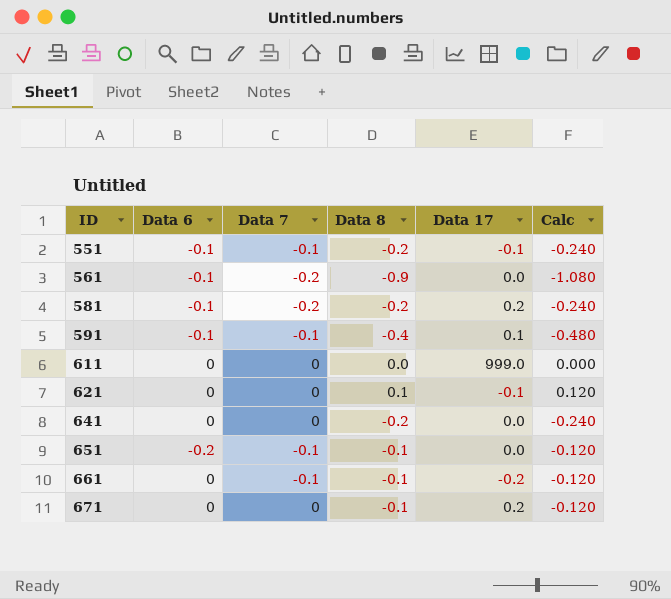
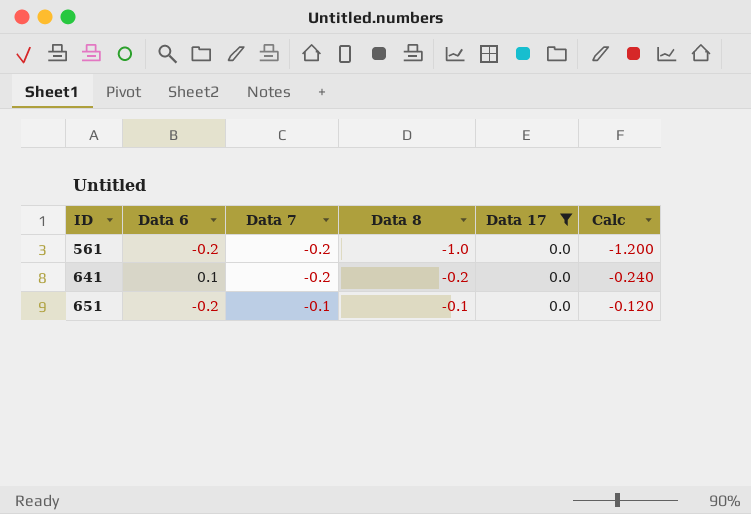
filter: none -> Data 17 = 0.0
561 | Data 6: -0.1 -> -0.2
561 | Data 8: -0.9 -> -1.0
561 | Calc: -1.080 -> -1.200
641 | Data 6: 0 -> 0.1
641 | Data 7: 0 -> -0.2

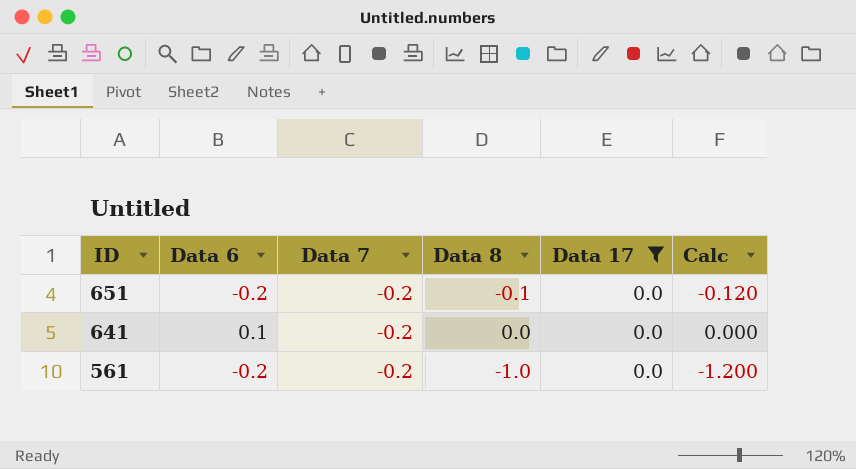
row order: ID ascending -> ID descending
651 | Data 7: -0.1 -> -0.2
641 | Data 8: -0.2 -> 0.0
641 | Calc: -0.240 -> 0.000

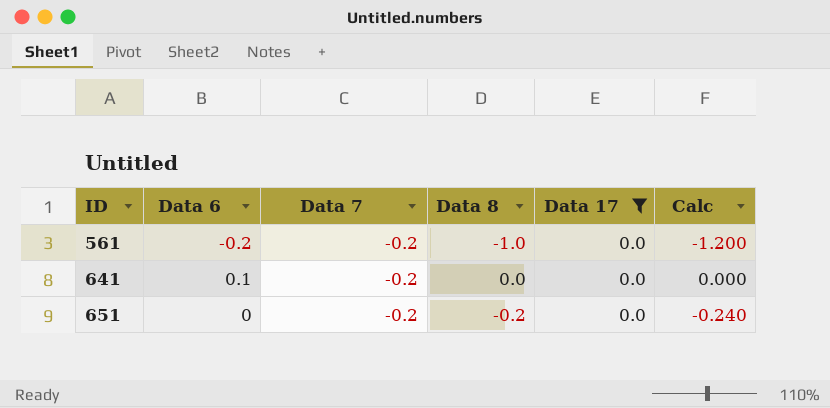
row order: ID descending -> ID ascending
651 | Data 6: -0.2 -> 0
651 | Data 8: -0.1 -> -0.2
651 | Calc: -0.120 -> -0.240

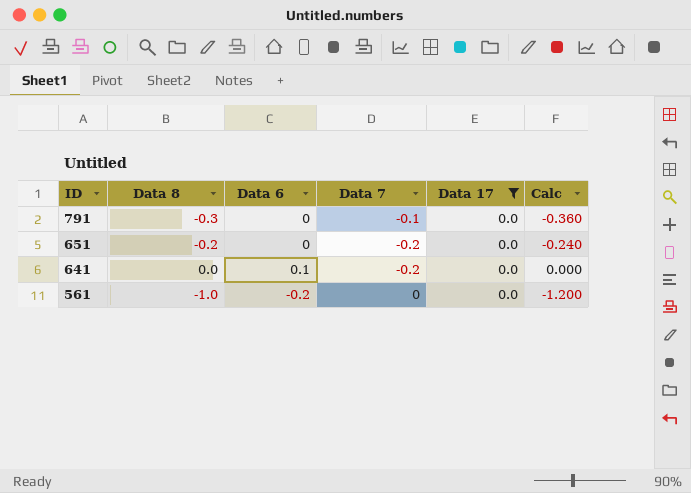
row order: ID ascending -> ID descending
column Data 8 | position: 4 -> 2
row 791: none -> -0.3 | 0 | -0.1 | 0.0 | -0.360
561 | Data 7: -0.2 -> 0

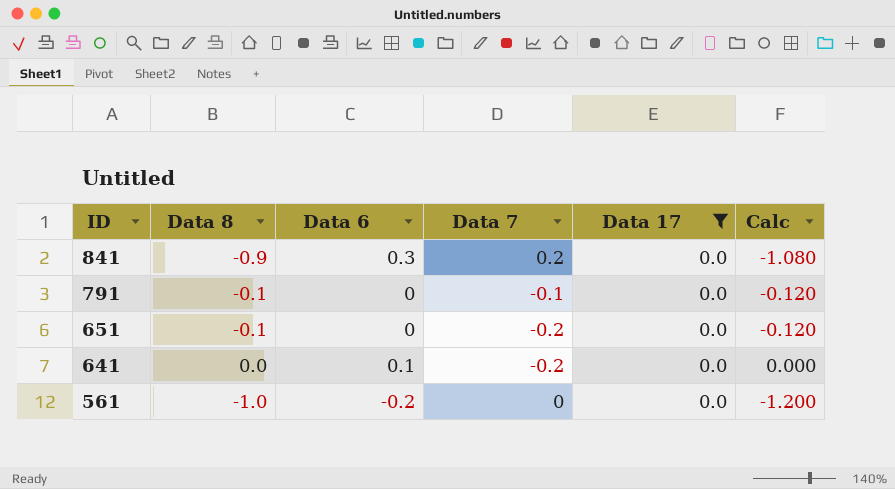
row 841: none -> -0.9 | 0.3 | 0.2 | 0.0 | -1.080
791 | Data 8: -0.3 -> -0.1
791 | Calc: -0.360 -> -0.120
651 | Data 8: -0.2 -> -0.1
651 | Calc: -0.240 -> -0.120

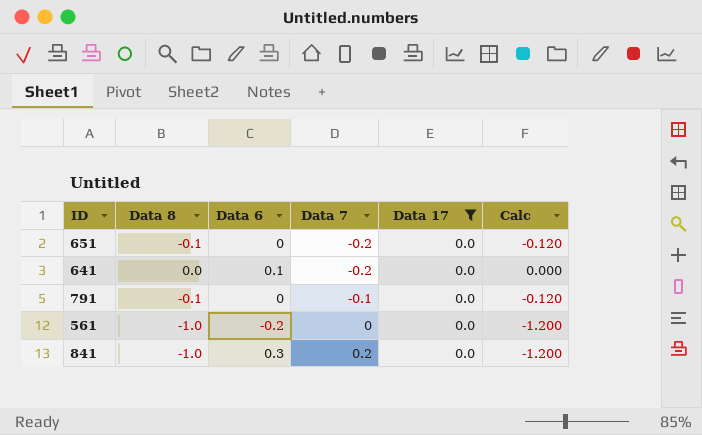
row order: ID descending -> Data 7 ascending
841 | Data 8: -0.9 -> -1.0
841 | Calc: -1.080 -> -1.200

